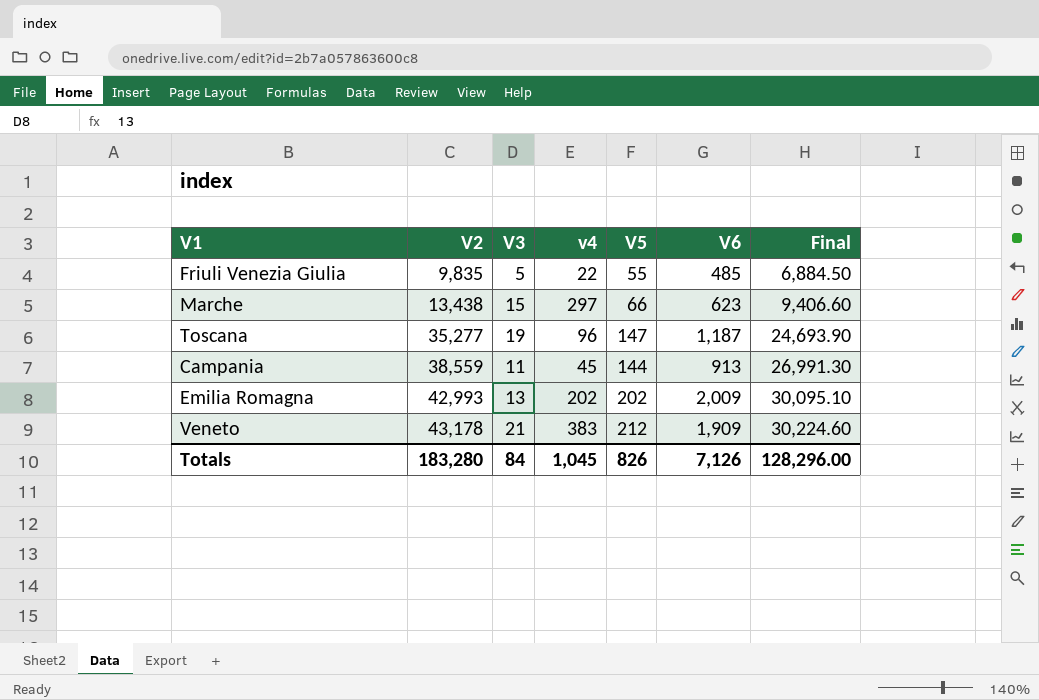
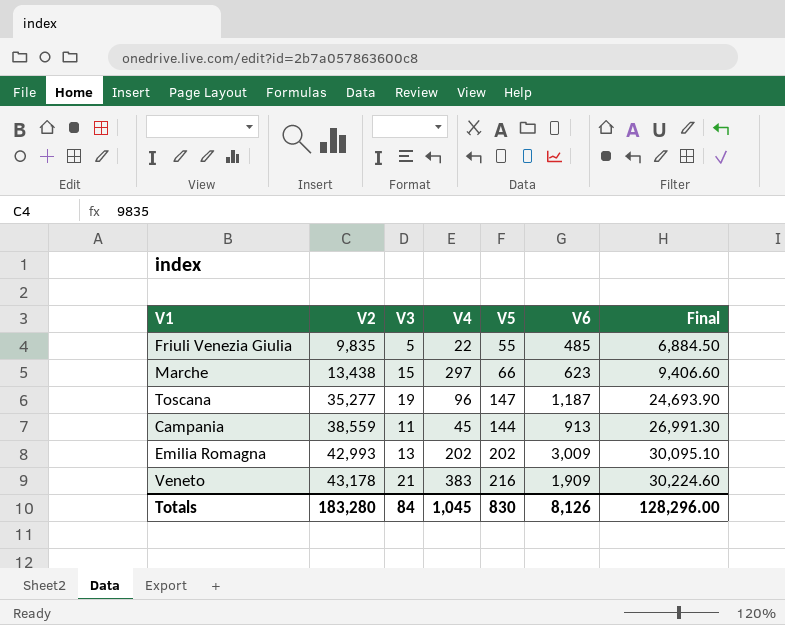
column name: v4 -> V4
Emilia Romagna | V6: 2,009 -> 3,009
Veneto | V5: 212 -> 216
Totals | V5: 826 -> 830
Totals | V6: 7,126 -> 8,126

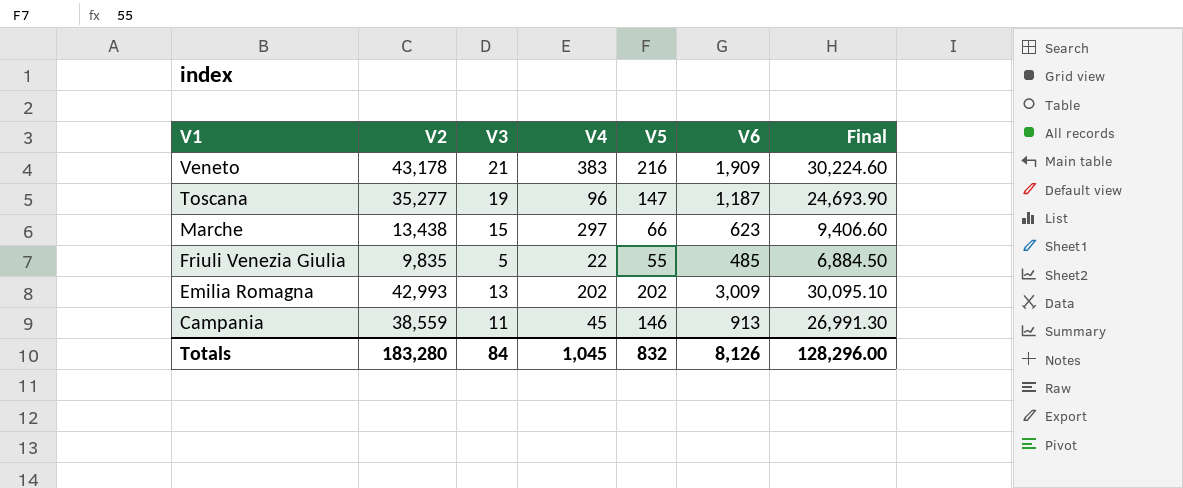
row order: V2 ascending -> V1 descending
Campania | V5: 144 -> 146
Totals | V5: 830 -> 832

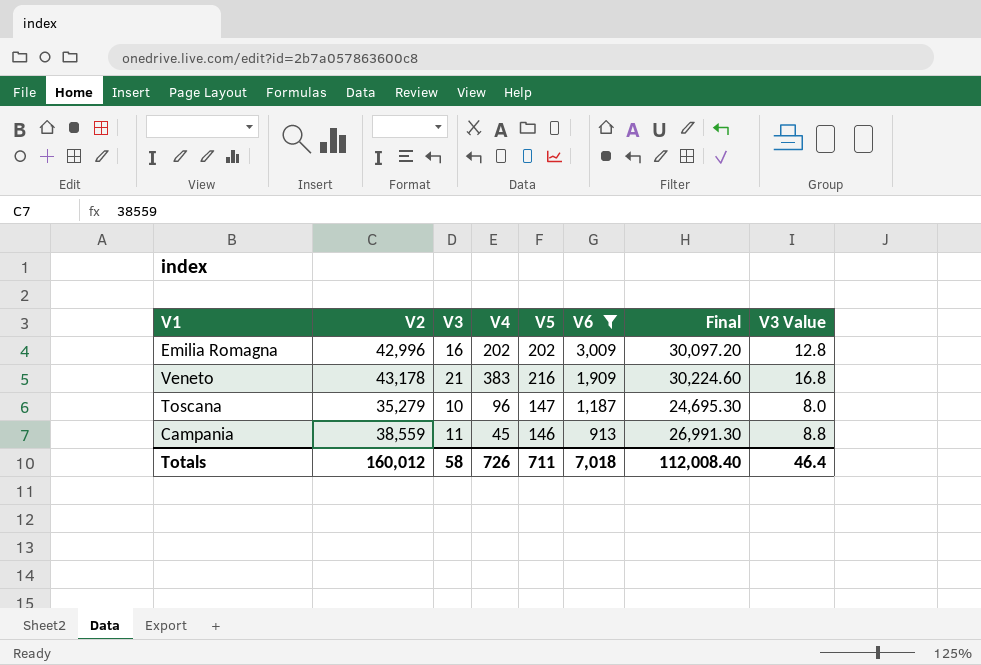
filter: none -> V6 >= 913
row order: V1 descending -> V6 descending
column V3 Value | formula: none -> [V3] * 0.8
Emilia Romagna | V2: 42,993 -> 42,996
Emilia Romagna | V3: 13 -> 16
Emilia Romagna | Final: 30,095.10 -> 30,097.20
Toscana | V2: 35,277 -> 35,279
Toscana | V3: 19 -> 10
Toscana | Final: 24,693.90 -> 24,695.30
Totals | V2: 183,280 -> 160,012
Totals | V3: 84 -> 58
Totals | V4: 1,045 -> 726
Totals | V5: 832 -> 711
Totals | V6: 8,126 -> 7,018
Totals | Final: 128,296.00 -> 112,008.40

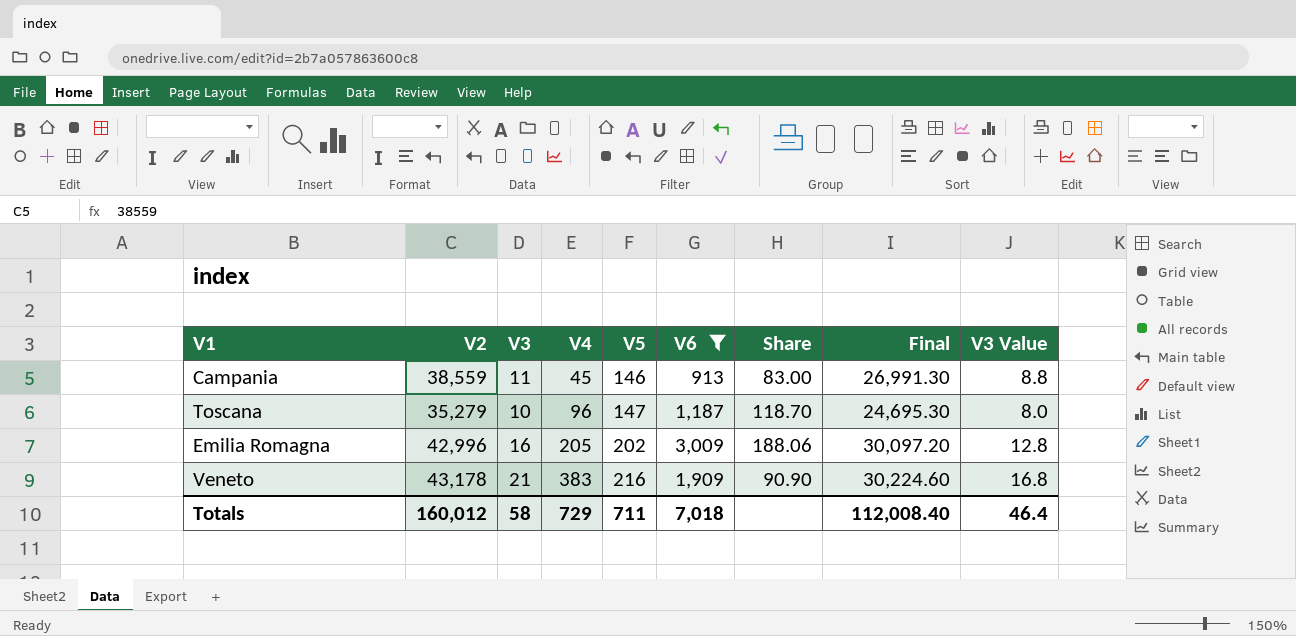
row order: V6 descending -> V4 ascending
column Share | formula: none -> [V6] / [V3]
Emilia Romagna | V4: 202 -> 205
Totals | V4: 726 -> 729

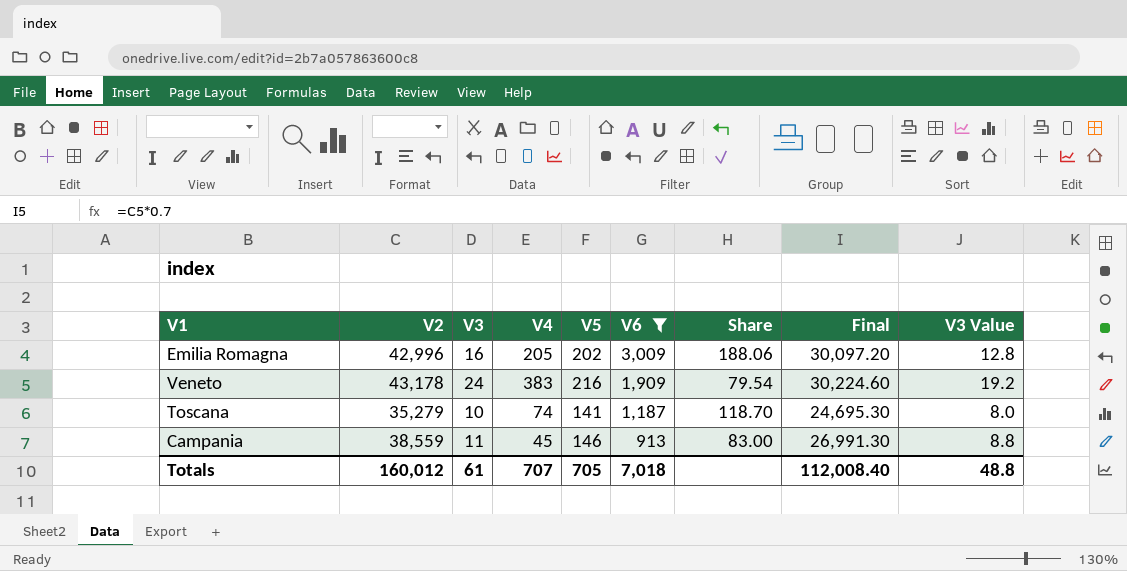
row order: V4 ascending -> V6 descending
Veneto | V3: 21 -> 24
Veneto | Share: 90.90 -> 79.54
Veneto | V3 Value: 16.8 -> 19.2
Toscana | V4: 96 -> 74
Toscana | V5: 147 -> 141
Totals | V3: 58 -> 61
Totals | V4: 729 -> 707
Totals | V5: 711 -> 705
Totals | V3 Value: 46.4 -> 48.8

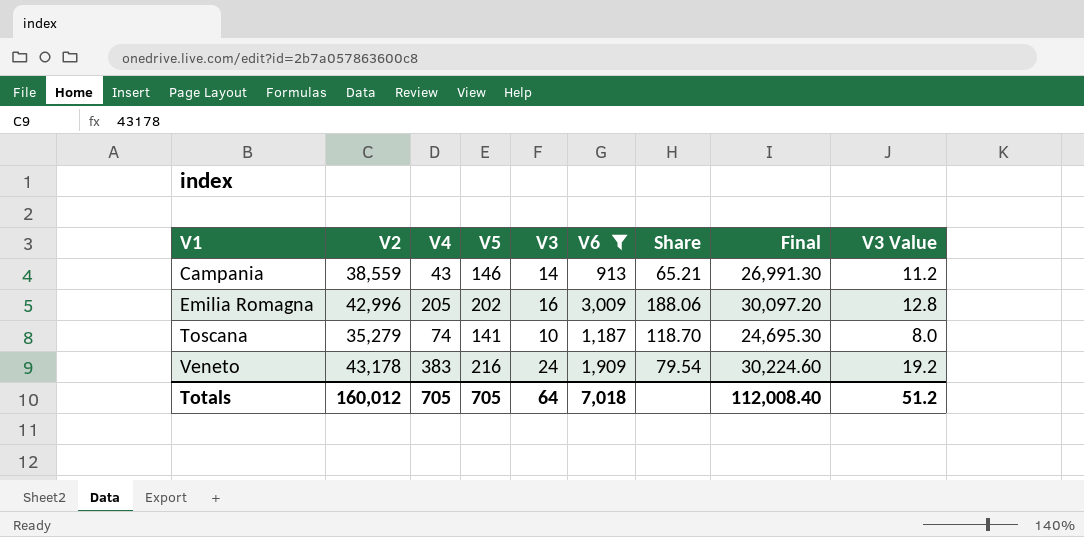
row order: V6 descending -> V1 ascending
column V3 | position: 3 -> 5
Campania | V4: 45 -> 43
Campania | V3: 11 -> 14
Campania | Share: 83.00 -> 65.21
Campania | V3 Value: 8.8 -> 11.2
Totals | V4: 707 -> 705
Totals | V3: 61 -> 64
Totals | V3 Value: 48.8 -> 51.2

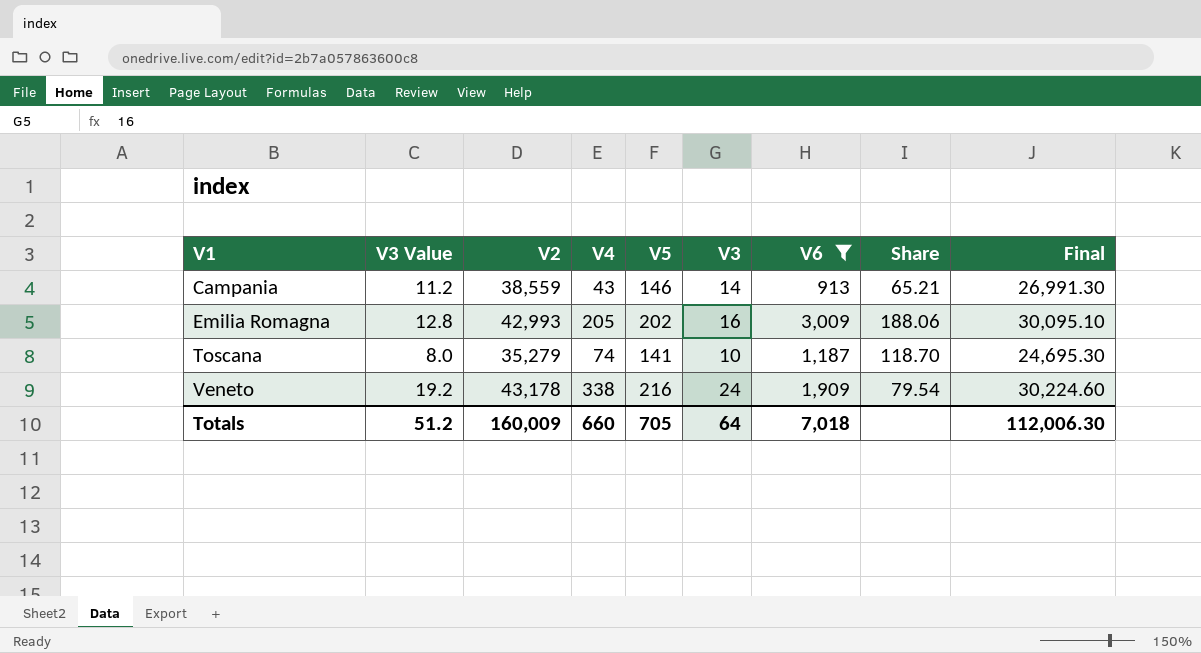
column V3 Value | position: 9 -> 2
Emilia Romagna | V2: 42,996 -> 42,993
Emilia Romagna | Final: 30,097.20 -> 30,095.10
Veneto | V4: 383 -> 338
Totals | V2: 160,012 -> 160,009
Totals | V4: 705 -> 660
Totals | Final: 112,008.40 -> 112,006.30

